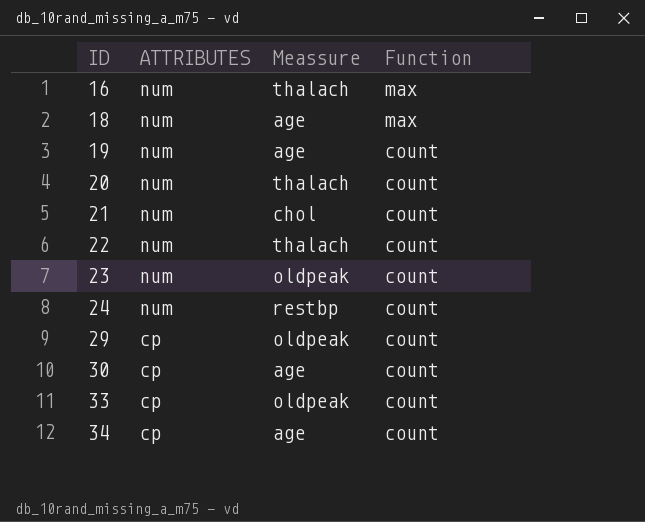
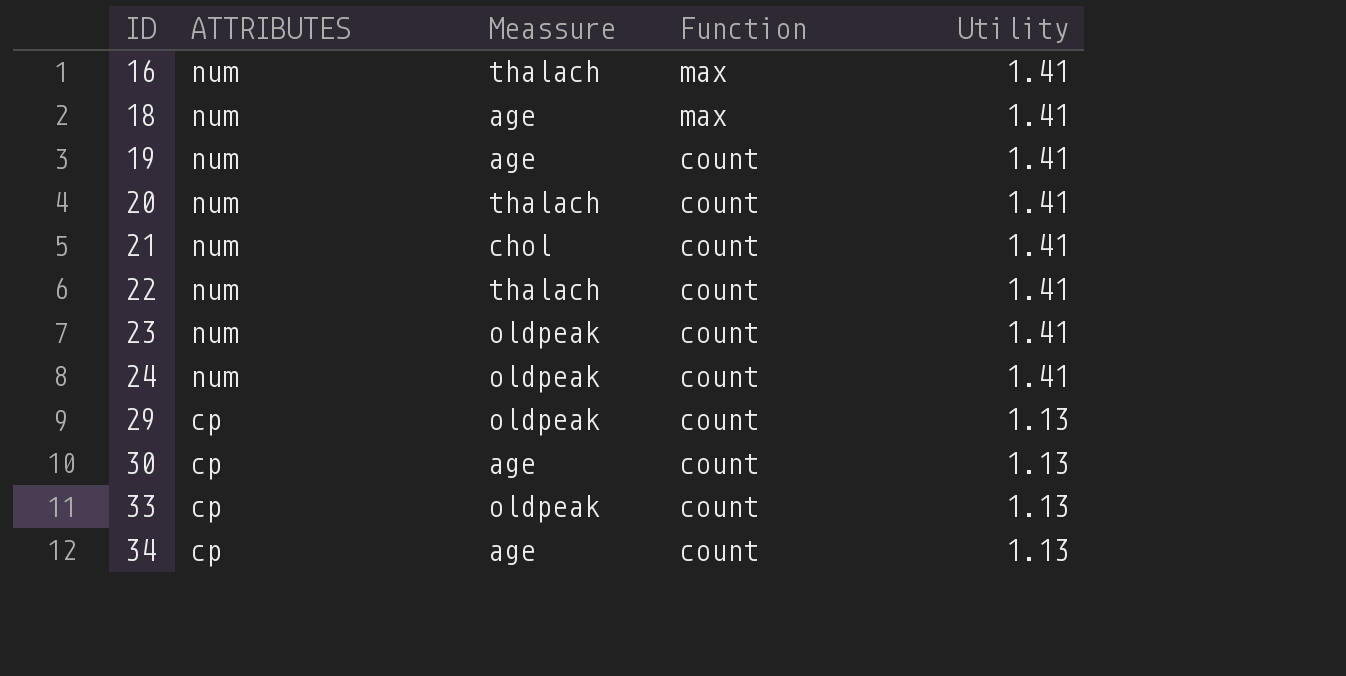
column Utility | position: none -> 5
24 | Meassure: restbp -> oldpeak

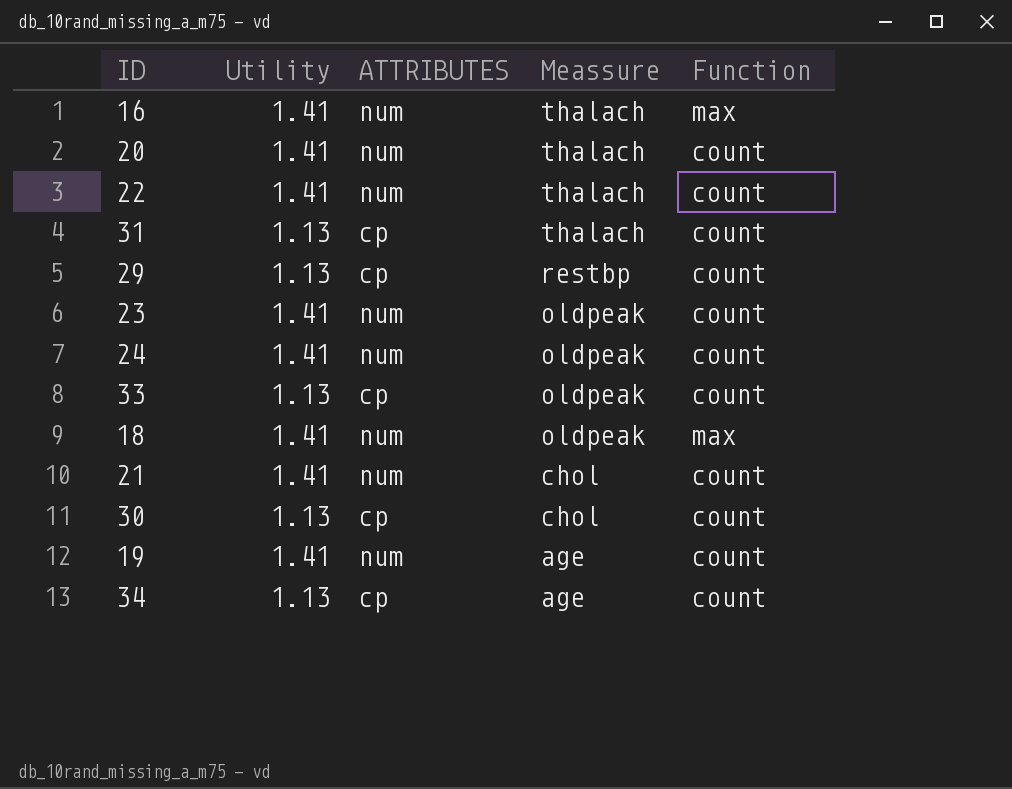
row order: ID ascending -> Meassure descending
column Utility | position: 5 -> 2
row 31: none -> 1.13 | cp | thalach | count
29 | Meassure: oldpeak -> restbp
18 | Meassure: age -> oldpeak
30 | Meassure: age -> chol

